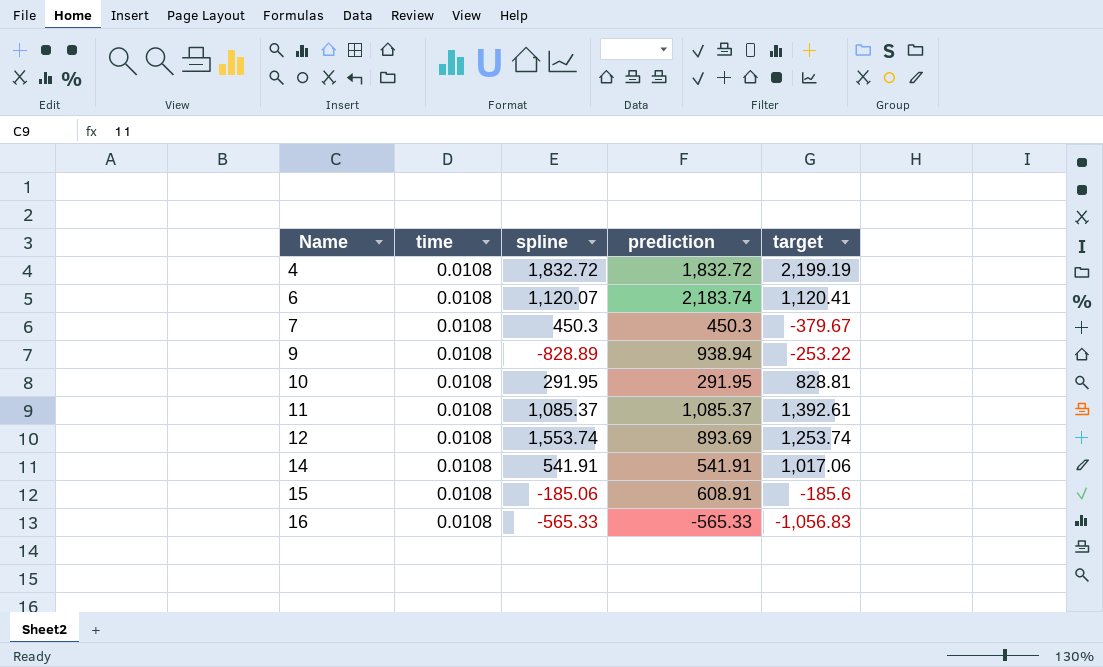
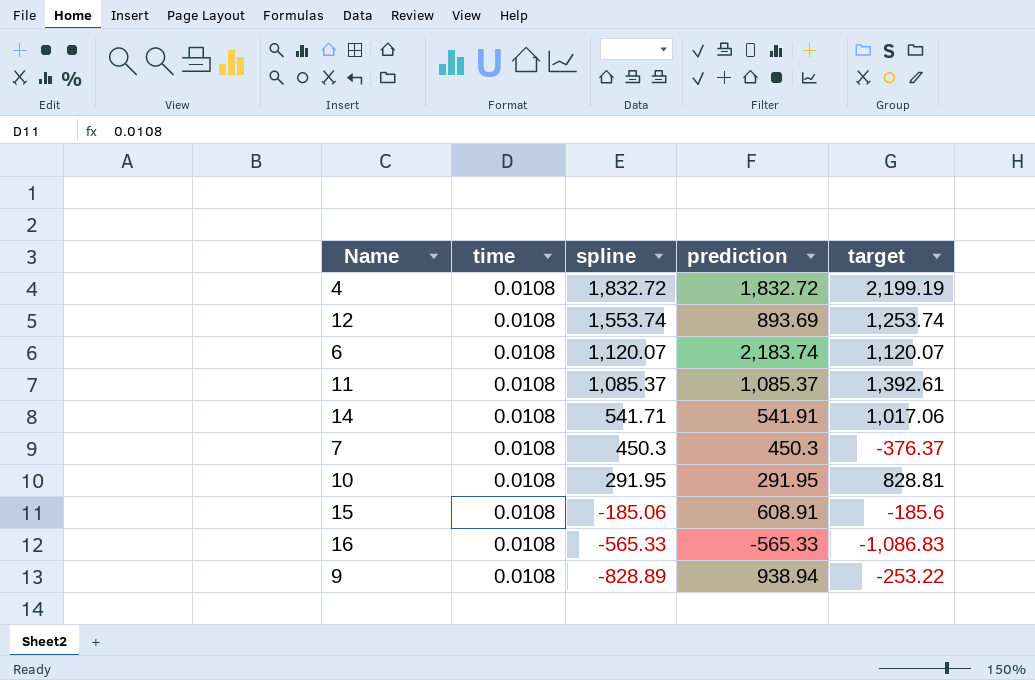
row order: Name ascending -> spline descending
6 | target: 1,120.41 -> 1,120.07
14 | spline: 541.91 -> 541.71
7 | target: -379.67 -> -376.37
16 | target: -1,056.83 -> -1,086.83

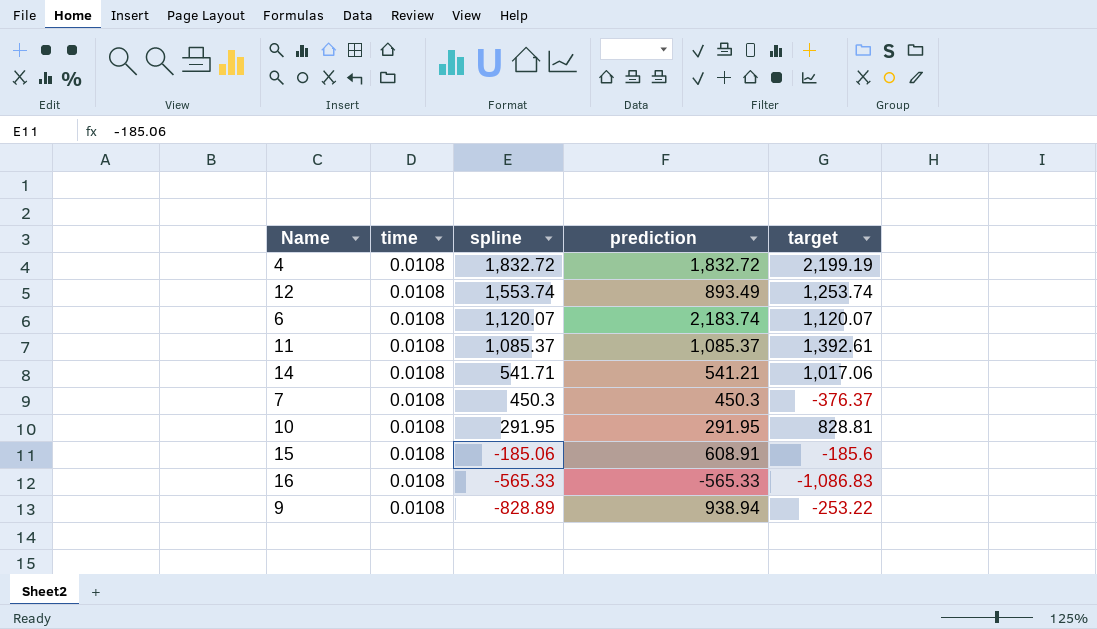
12 | prediction: 893.69 -> 893.49
14 | prediction: 541.91 -> 541.21

